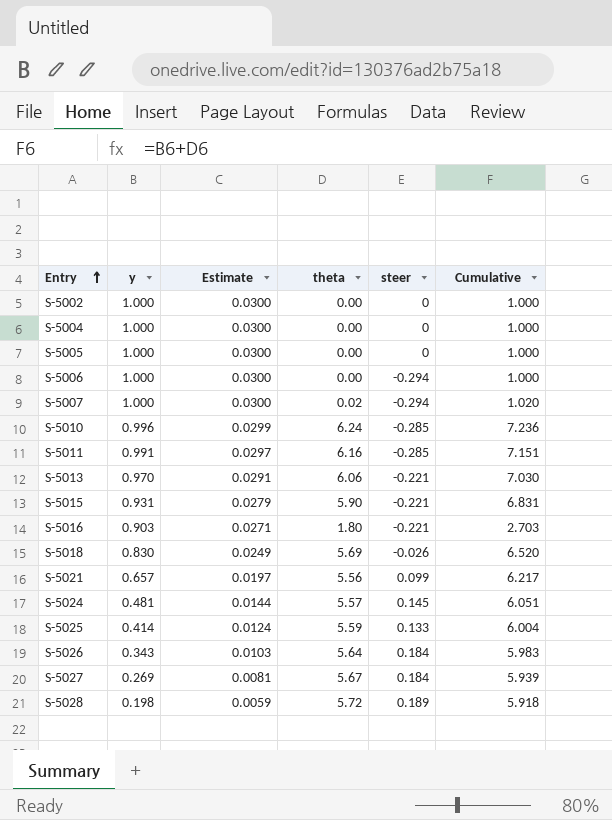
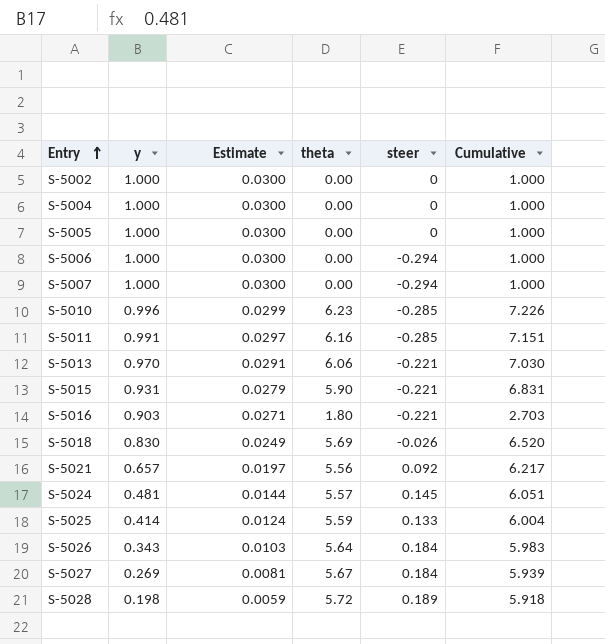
S-5007 | theta: 0.02 -> 0.00
S-5007 | Cumulative: 1.020 -> 1.000
S-5010 | theta: 6.24 -> 6.23
S-5010 | Cumulative: 7.236 -> 7.226
S-5021 | steer: 0.099 -> 0.092

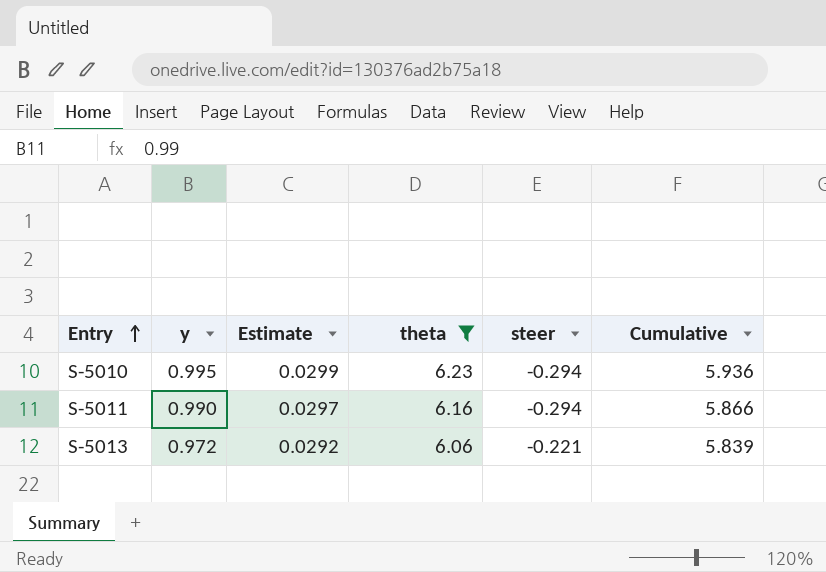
filter: none -> theta >= 6.06
column Cumulative | formula: [y] + [theta] -> [theta] + [steer]
S-5010 | y: 0.996 -> 0.995
S-5010 | steer: -0.285 -> -0.294
S-5011 | y: 0.991 -> 0.990
S-5011 | steer: -0.285 -> -0.294
S-5013 | y: 0.970 -> 0.972
S-5013 | Estimate: 0.0291 -> 0.0292

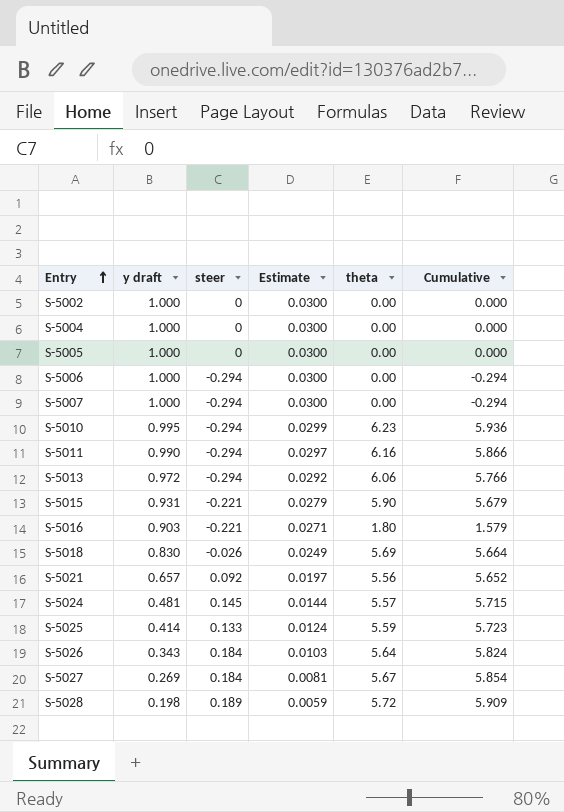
filter: theta >= 6.06 -> none
column name: y -> y draft
column steer | position: 5 -> 3
S-5013 | steer: -0.221 -> -0.294
S-5013 | Cumulative: 5.839 -> 5.766

